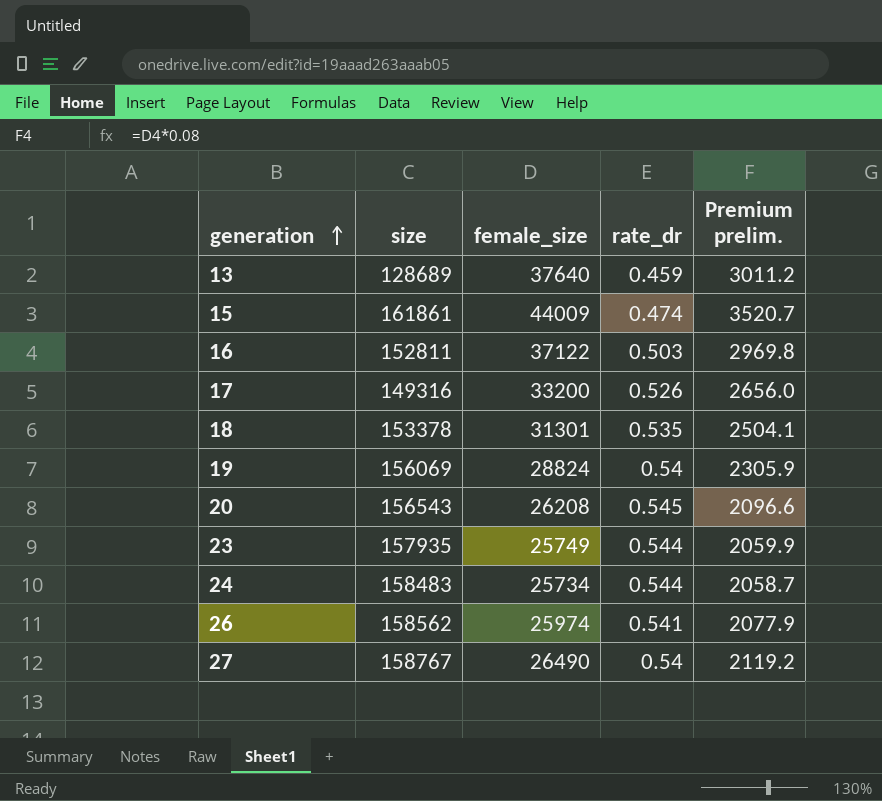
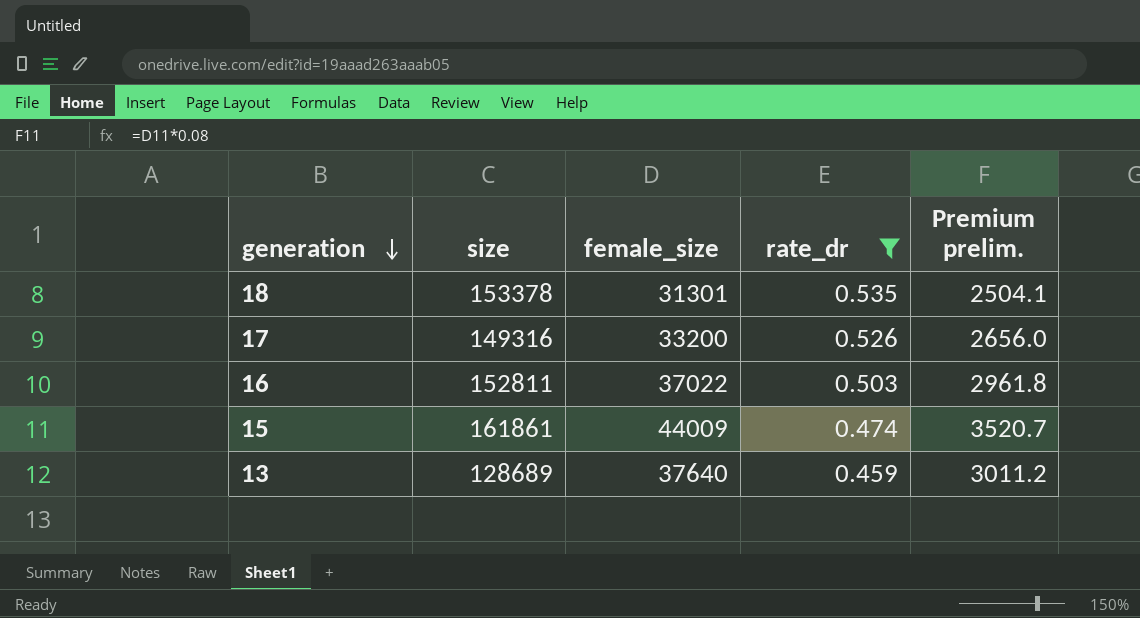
filter: none -> rate_dr <= 0.535
row order: generation ascending -> generation descending
16 | female_size: 37122 -> 37022
16 | Premium prelim.: 2969.8 -> 2961.8

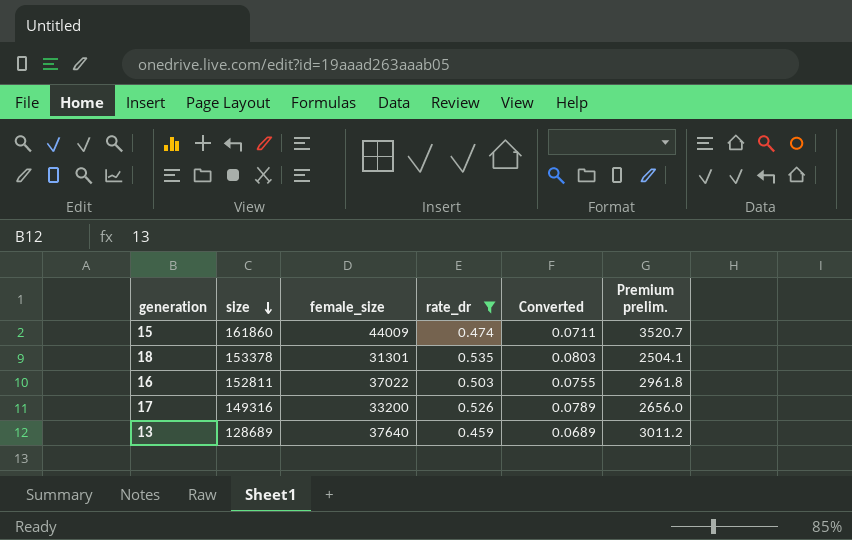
row order: generation descending -> size descending
column Converted | formula: none -> [rate_dr] * 0.15
15 | size: 161861 -> 161860

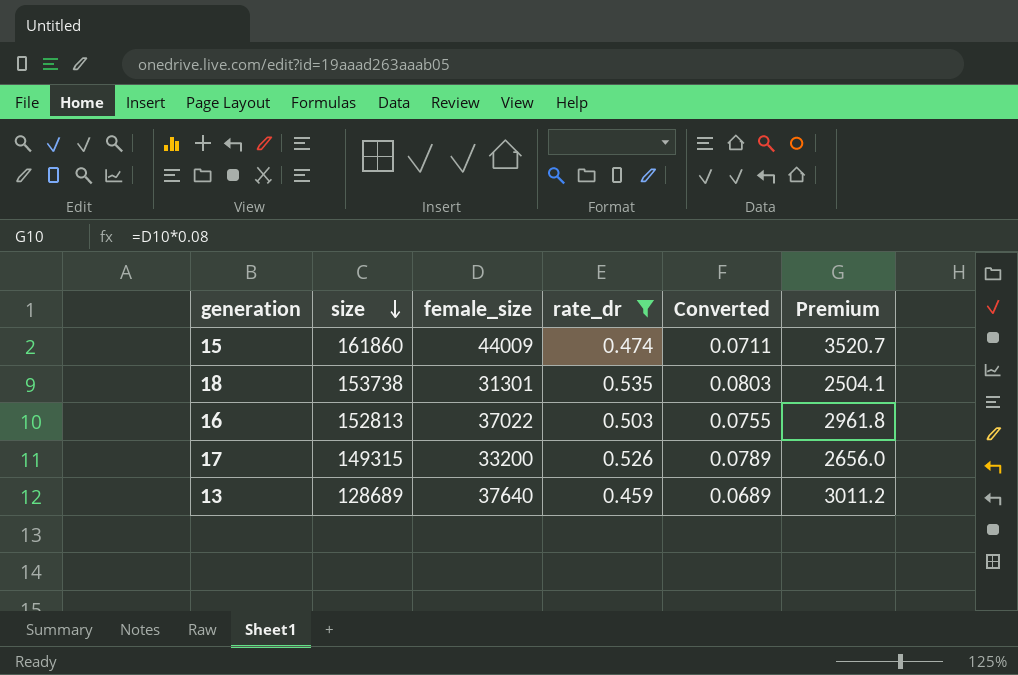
column name: Premium prelim. -> Premium
18 | size: 153378 -> 153738
16 | size: 152811 -> 152813
17 | size: 149316 -> 149315

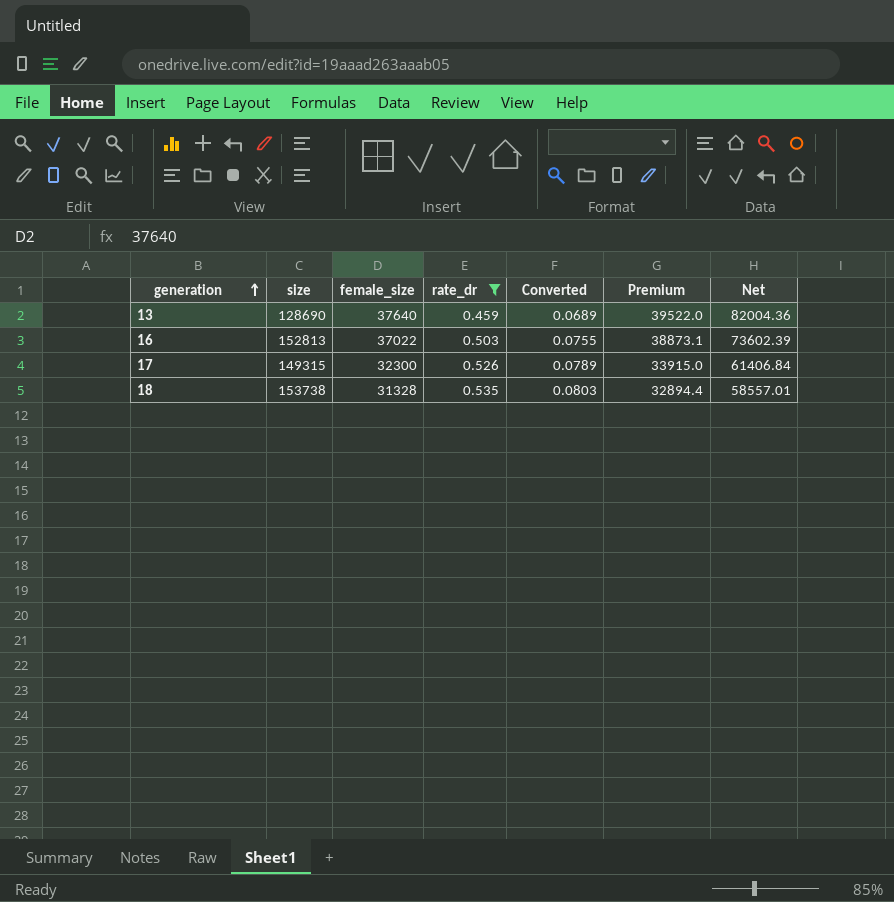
row order: size descending -> generation ascending
column Premium | formula: [female_size] * 0.08 -> [female_size] * 1.05
column Net | formula: none -> [female_size] / [rate_dr]
row 15: 161860 | 44009 | 0.474 | 0.0711 | 3520.7 -> none
13 | size: 128689 -> 128690
17 | female_size: 33200 -> 32300
18 | female_size: 31301 -> 31328

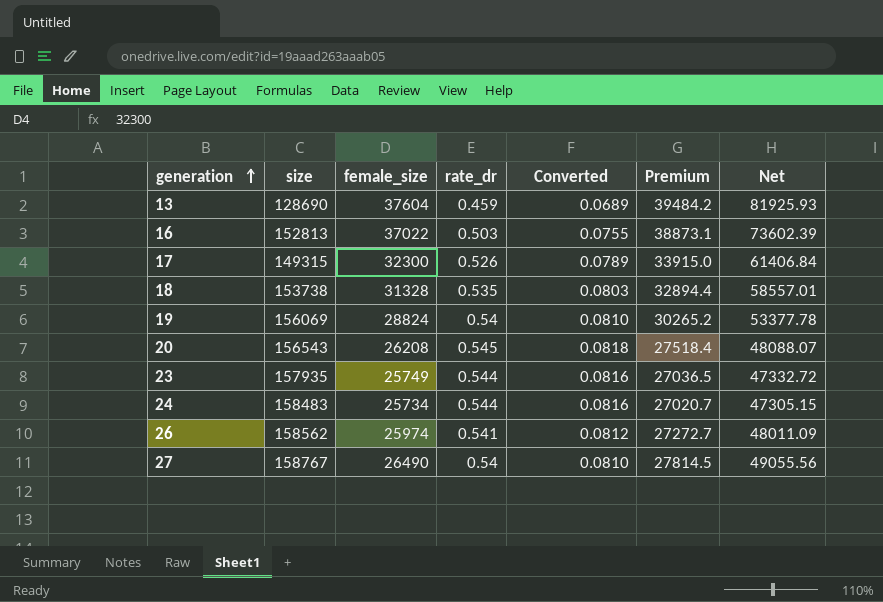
filter: rate_dr <= 0.535 -> none
13 | female_size: 37640 -> 37604
13 | Premium: 39522.0 -> 39484.2
13 | Net: 82004.36 -> 81925.93

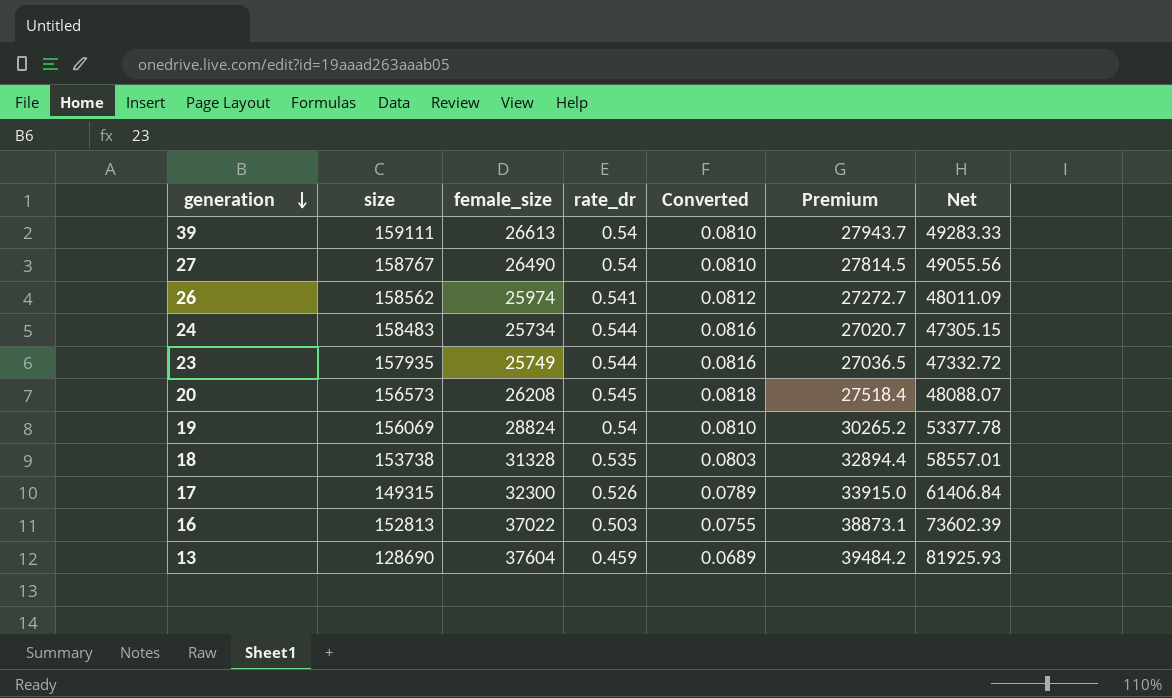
row order: generation ascending -> generation descending
row 39: none -> 159111 | 26613 | 0.54 | 0.0810 | 27943.7 | 49283.33
20 | size: 156543 -> 156573

